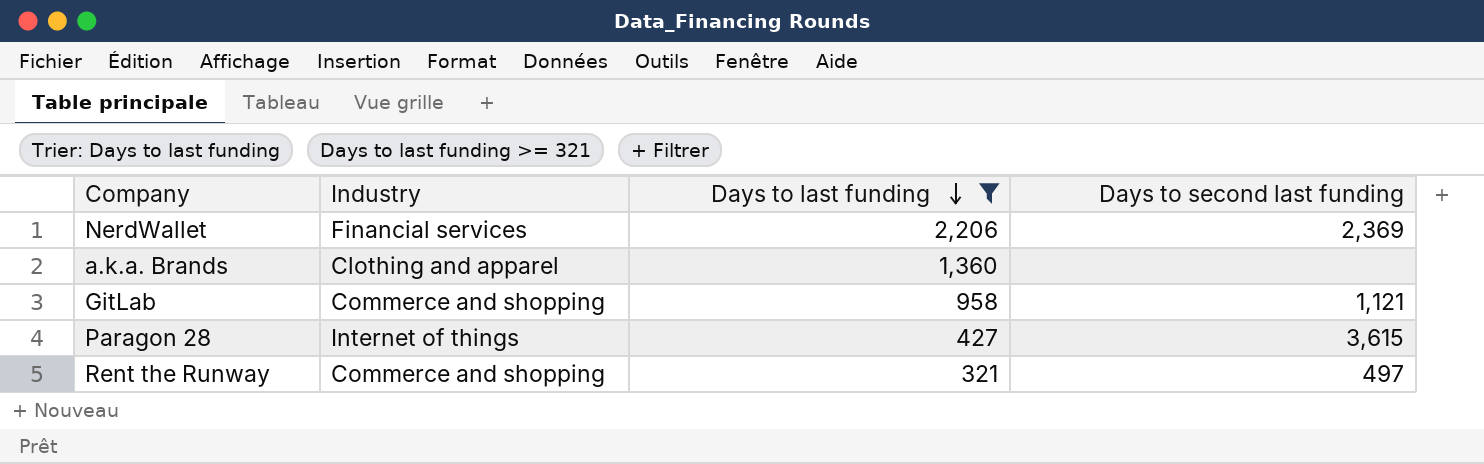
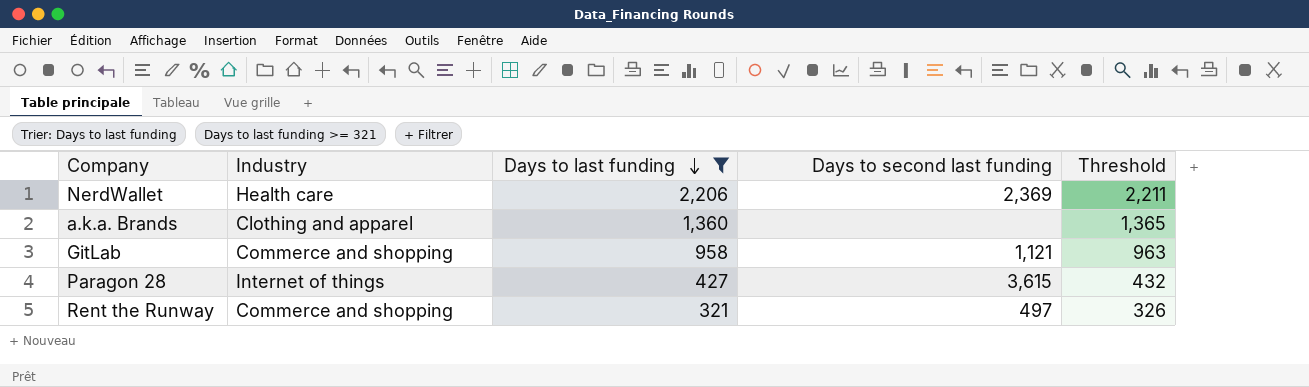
column Threshold | formula: none -> [Days to last funding] + 5
NerdWallet | Industry: Financial services -> Health care

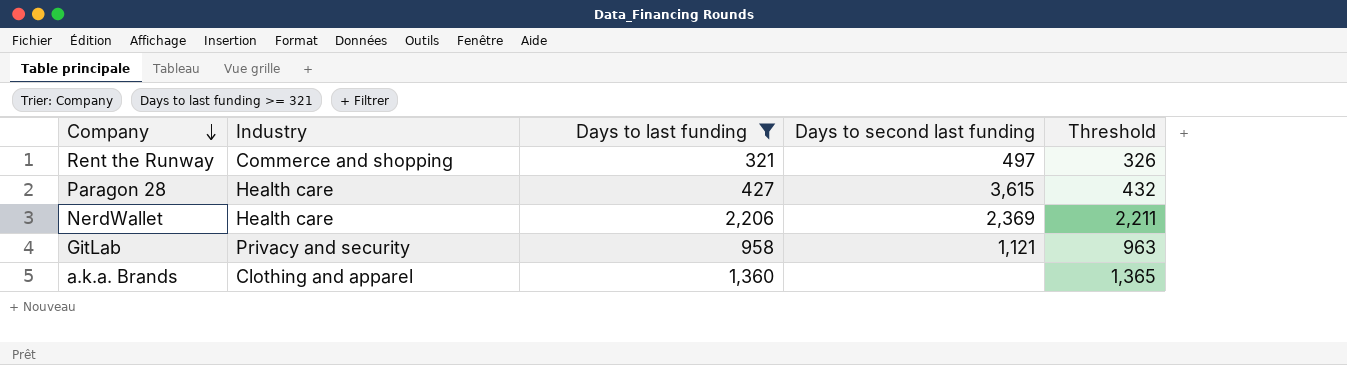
row order: Days to last funding descending -> Company descending
Paragon 28 | Industry: Internet of things -> Health care
GitLab | Industry: Commerce and shopping -> Privacy and security

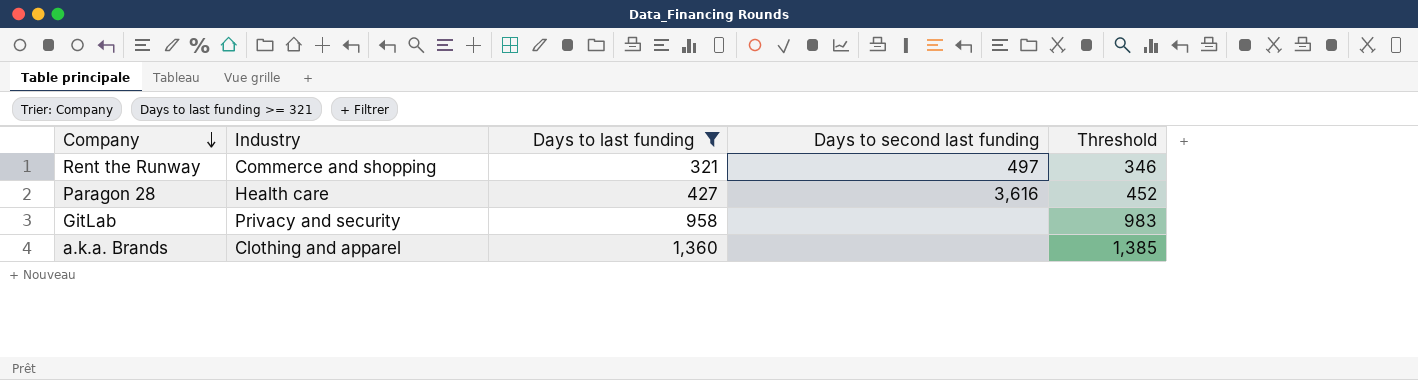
column Threshold | formula: [Days to last funding] + 5 -> [Days to last funding] + 25
row NerdWallet: Health care | 2,206 | 2,369 | 2,211 -> none
Paragon 28 | Days to second last funding: 3,615 -> 3,616
GitLab | Days to second last funding: 1,121 -> none

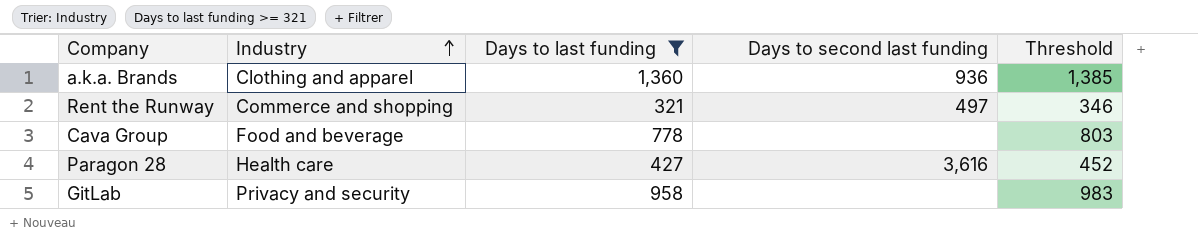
row order: Company descending -> Industry ascending
a.k.a. Brands | Days to second last funding: none -> 936
row Cava Group: none -> Food and beverage | 778 | none | 803

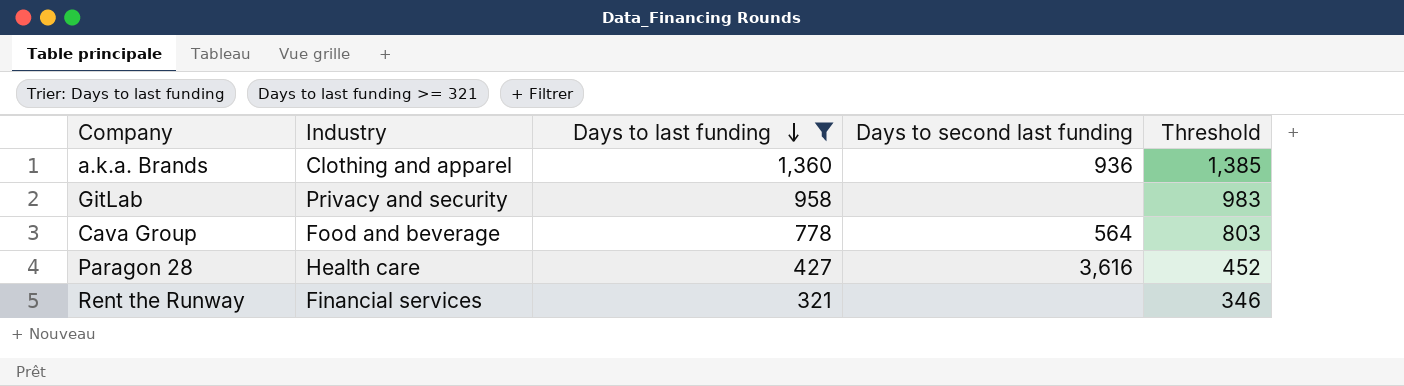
row order: Industry ascending -> Days to last funding descending
Cava Group | Days to second last funding: none -> 564
Rent the Runway | Industry: Commerce and shopping -> Financial services
Rent the Runway | Days to second last funding: 497 -> none

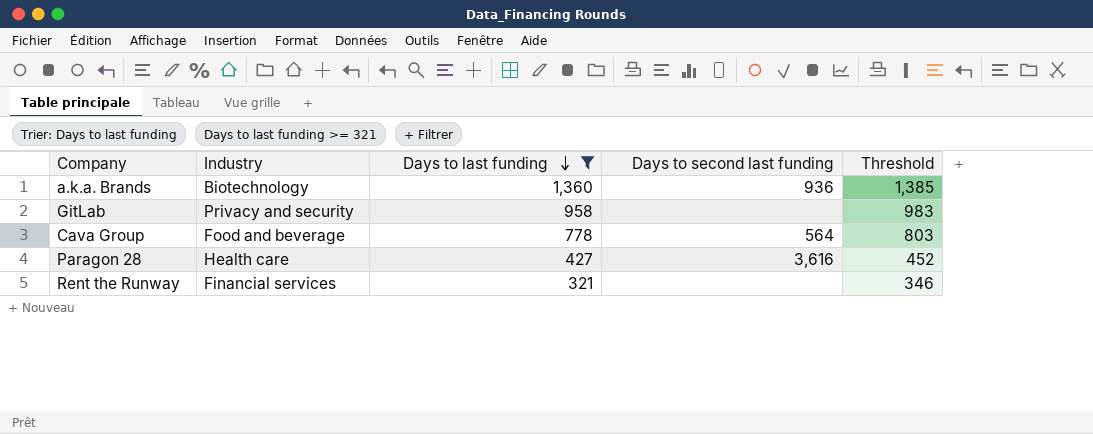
a.k.a. Brands | Industry: Clothing and apparel -> Biotechnology

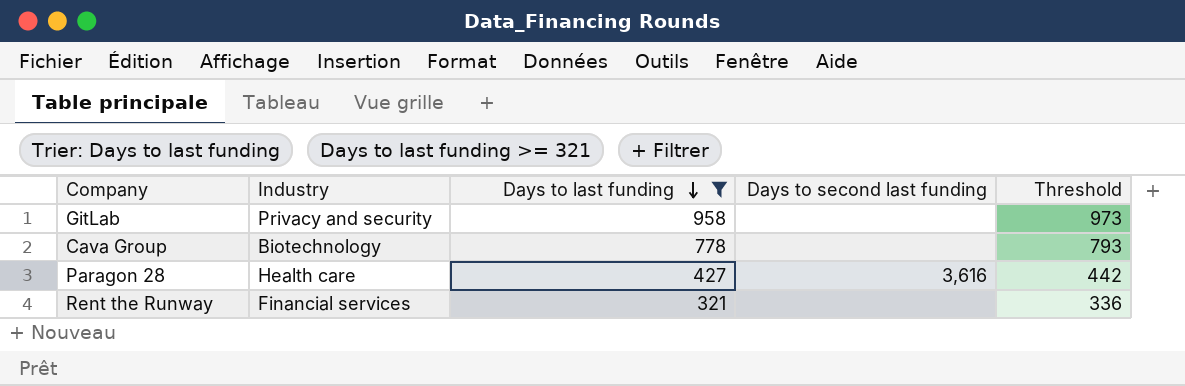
column Threshold | formula: [Days to last funding] + 25 -> [Days to last funding] + 15
row a.k.a. Brands: Biotechnology | 1,360 | 936 | 1,385 -> none
Cava Group | Industry: Food and beverage -> Biotechnology
Cava Group | Days to second last funding: 564 -> none

